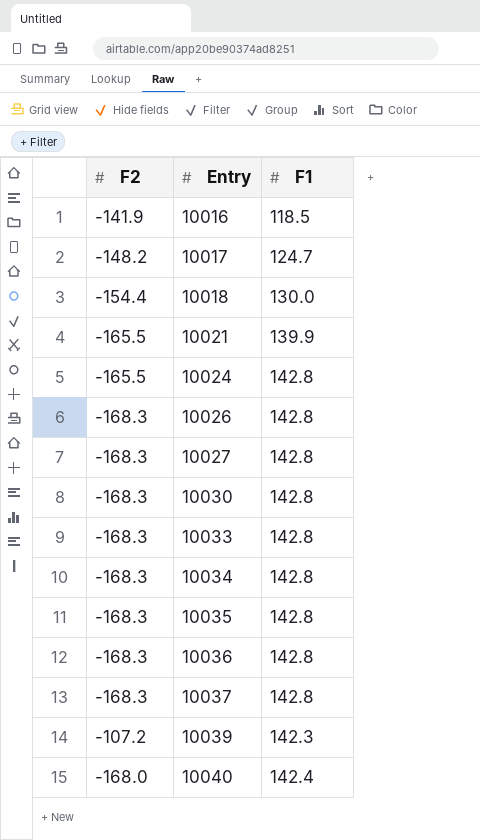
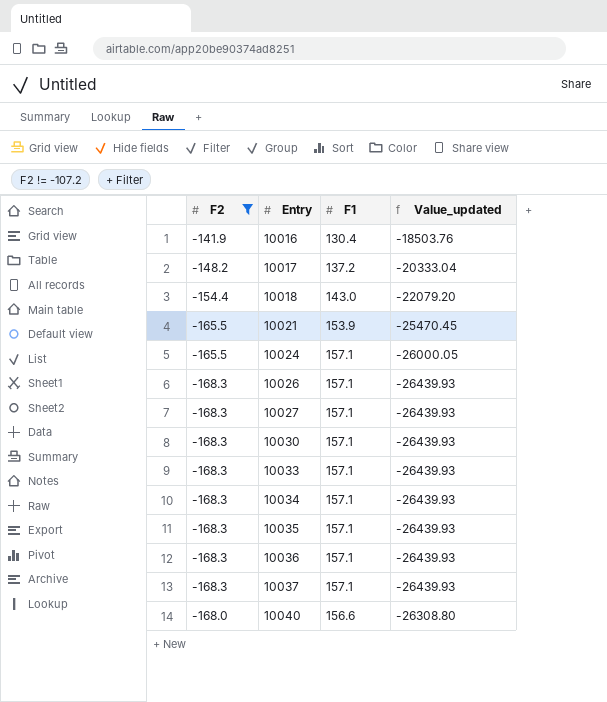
filter: none -> F2 != -107.2
column Value_updated | formula: none -> [F2] * [F1]
10016 | F1: 118.5 -> 130.4
10017 | F1: 124.7 -> 137.2
10018 | F1: 130.0 -> 143.0
10021 | F1: 139.9 -> 153.9
10024 | F1: 142.8 -> 157.1
10026 | F1: 142.8 -> 157.1
10027 | F1: 142.8 -> 157.1
10030 | F1: 142.8 -> 157.1
10033 | F1: 142.8 -> 157.1
10034 | F1: 142.8 -> 157.1
10035 | F1: 142.8 -> 157.1
10036 | F1: 142.8 -> 157.1
10037 | F1: 142.8 -> 157.1
10040 | F1: 142.4 -> 156.6

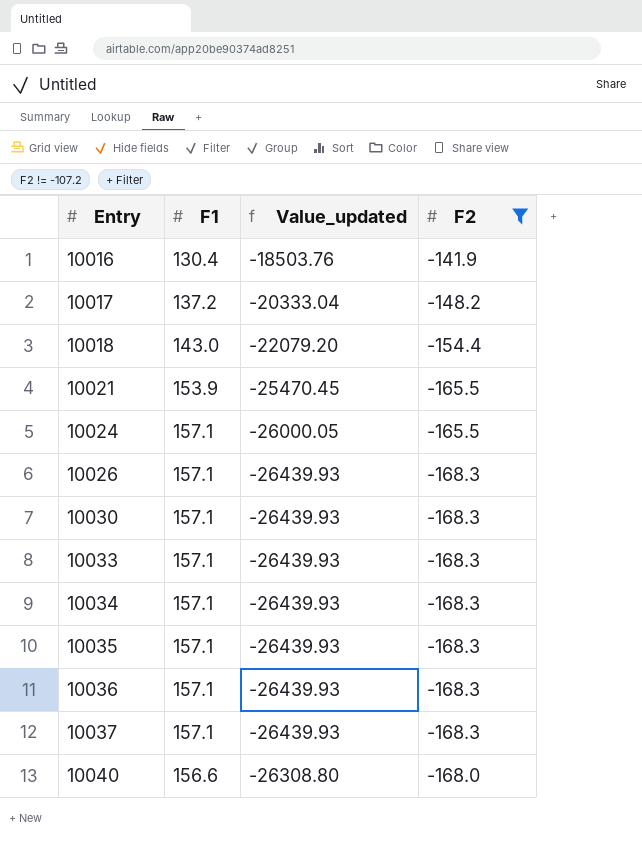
column F2 | position: 1 -> 4
row 10027: -168.3 | 157.1 | -26439.93 -> none

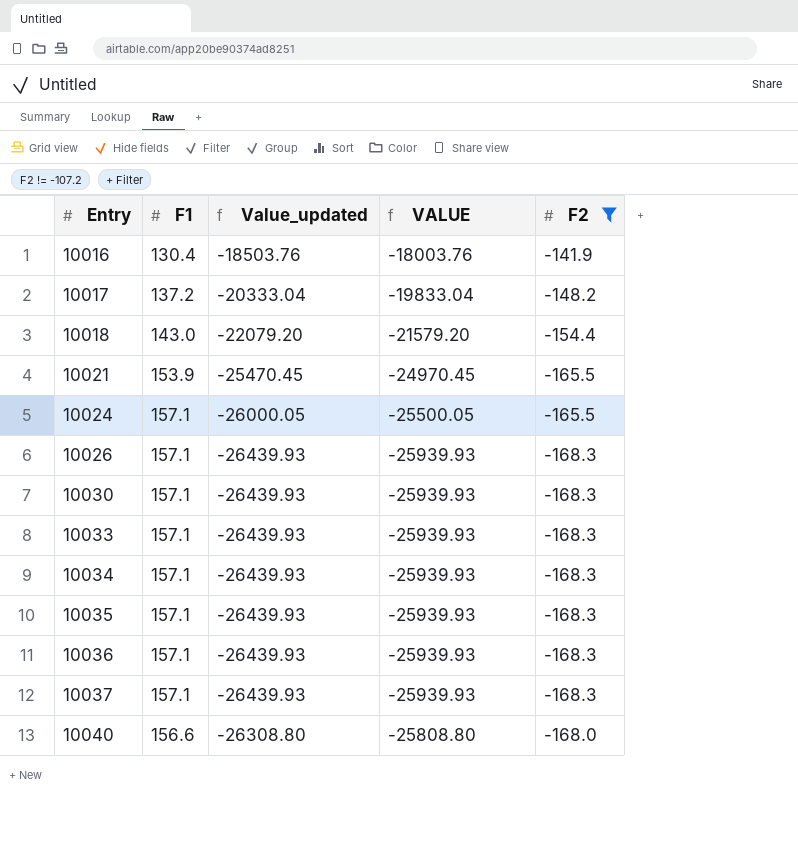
column VALUE | formula: none -> [Value_updated] + 500

